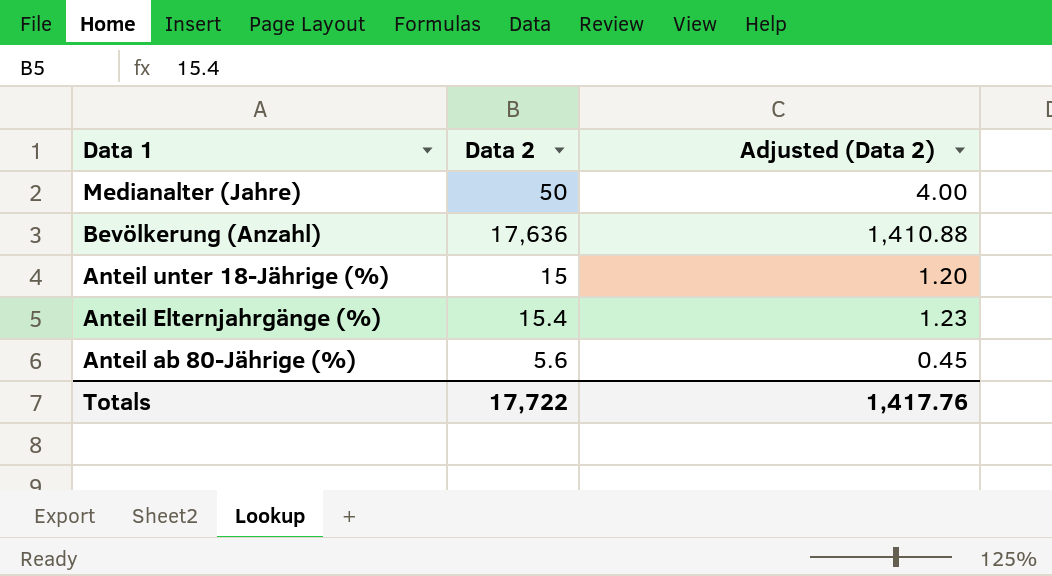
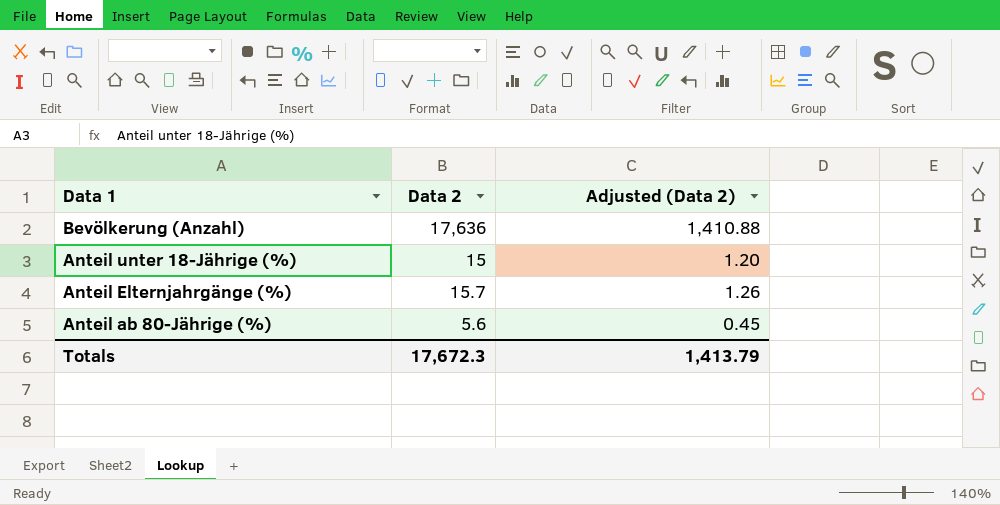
row Medianalter (Jahre): 50 | 4.00 -> none
Anteil Elternjahrgänge (%) | Data 2: 15.4 -> 15.7
Anteil Elternjahrgänge (%) | Adjusted (Data 2): 1.23 -> 1.26
Totals | Data 2: 17,722 -> 17,672.3
Totals | Adjusted (Data 2): 1,417.76 -> 1,413.79

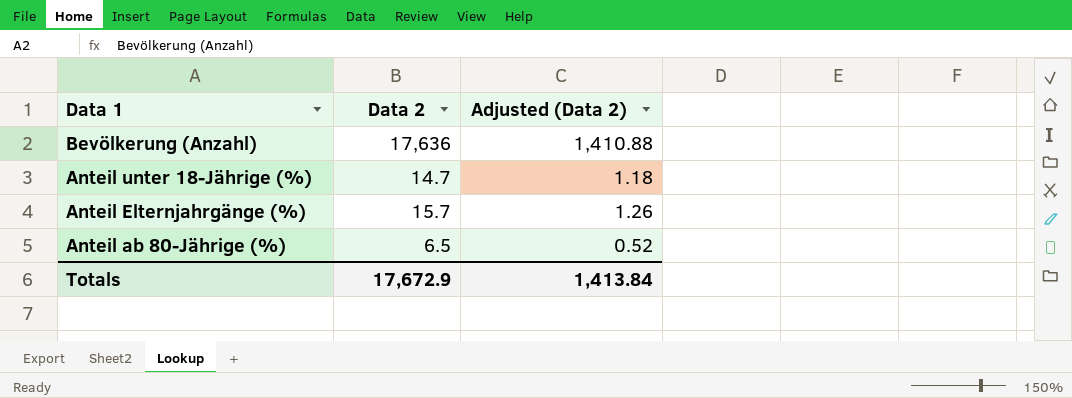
Anteil unter 18-Jährige (%) | Data 2: 15 -> 14.7
Anteil unter 18-Jährige (%) | Adjusted (Data 2): 1.20 -> 1.18
Anteil ab 80-Jährige (%) | Data 2: 5.6 -> 6.5
Anteil ab 80-Jährige (%) | Adjusted (Data 2): 0.45 -> 0.52
Totals | Data 2: 17,672.3 -> 17,672.9
Totals | Adjusted (Data 2): 1,413.79 -> 1,413.84

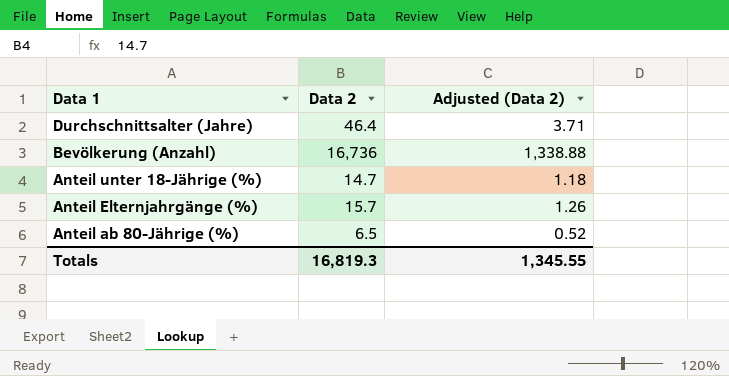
row Durchschnittsalter (Jahre): none -> 46.4 | 3.71
Bevölkerung (Anzahl) | Data 2: 17,636 -> 16,736
Bevölkerung (Anzahl) | Adjusted (Data 2): 1,410.88 -> 1,338.88
Totals | Data 2: 17,672.9 -> 16,819.3
Totals | Adjusted (Data 2): 1,413.84 -> 1,345.55

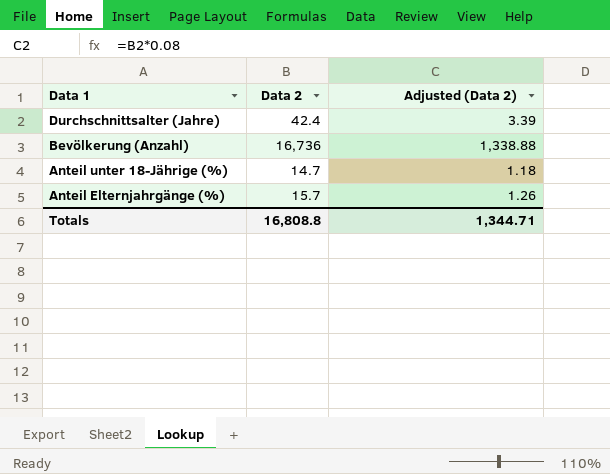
row Anteil ab 80-Jährige (%): 6.5 | 0.52 -> none
Durchschnittsalter (Jahre) | Data 2: 46.4 -> 42.4
Durchschnittsalter (Jahre) | Adjusted (Data 2): 3.71 -> 3.39
Totals | Data 2: 16,819.3 -> 16,808.8
Totals | Adjusted (Data 2): 1,345.55 -> 1,344.71

